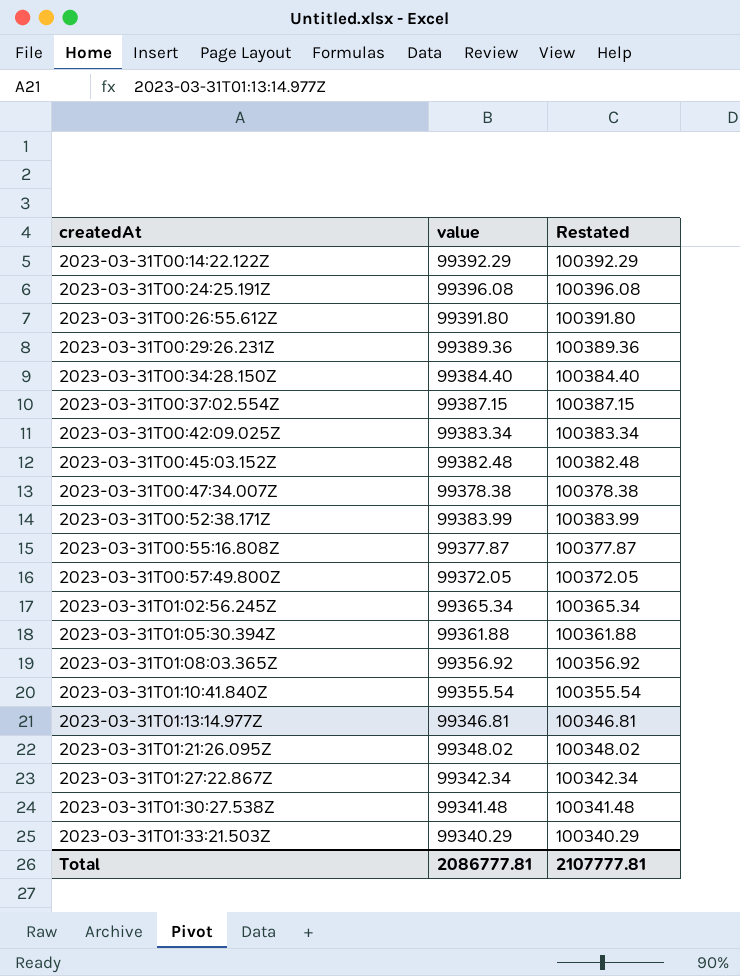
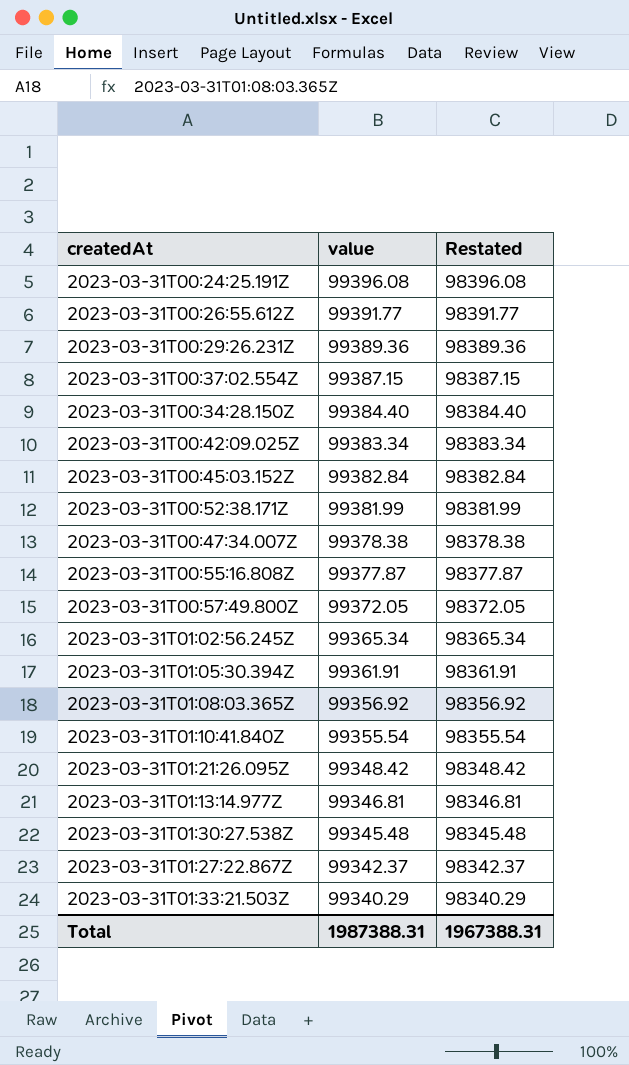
row order: createdAt ascending -> value descending
column Restated | formula: [value] + 1000 -> [value] - 1000
row 2023-03-31T00:14:22.122Z: 99392.29 | 100392.29 -> none
2023-03-31T00:26:55.612Z | value: 99391.80 -> 99391.77
2023-03-31T00:45:03.152Z | value: 99382.48 -> 99382.84
2023-03-31T00:52:38.171Z | value: 99383.99 -> 99381.99
2023-03-31T01:05:30.394Z | value: 99361.88 -> 99361.91
2023-03-31T01:21:26.095Z | value: 99348.02 -> 99348.42
2023-03-31T01:30:27.538Z | value: 99341.48 -> 99345.48
2023-03-31T01:27:22.867Z | value: 99342.34 -> 99342.37
Total | value: 2086777.81 -> 1987388.31
Total | Restated: 2107777.81 -> 1967388.31

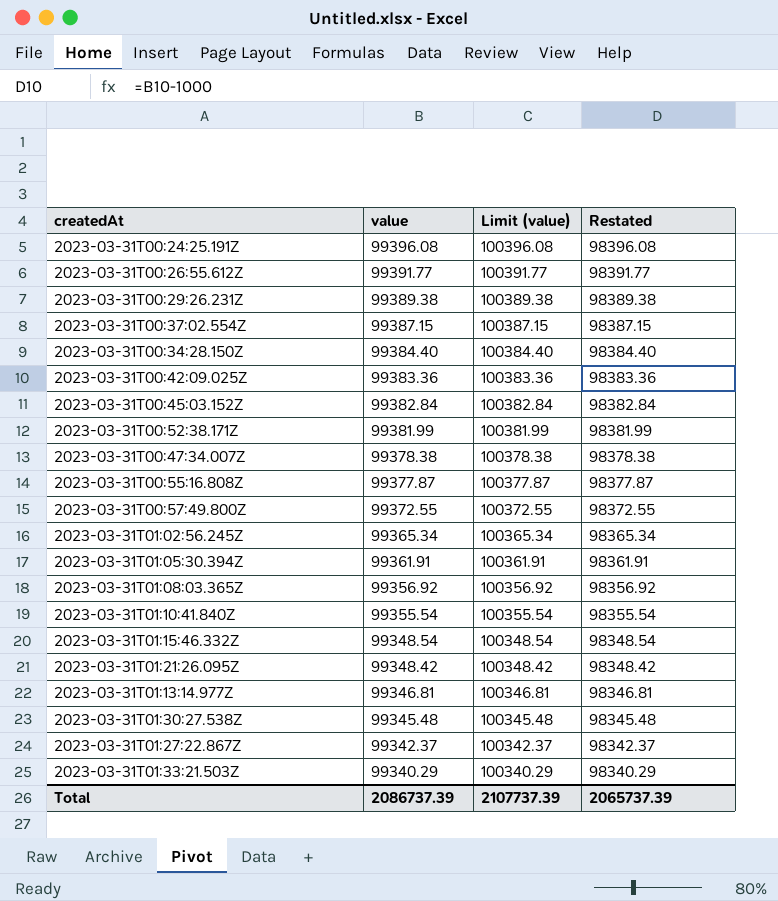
column Limit (value) | formula: none -> [value] + 1000
2023-03-31T00:29:26.231Z | value: 99389.36 -> 99389.38
2023-03-31T00:29:26.231Z | Restated: 98389.36 -> 98389.38
2023-03-31T00:42:09.025Z | value: 99383.34 -> 99383.36
2023-03-31T00:42:09.025Z | Restated: 98383.34 -> 98383.36
2023-03-31T00:57:49.800Z | value: 99372.05 -> 99372.55
2023-03-31T00:57:49.800Z | Restated: 98372.05 -> 98372.55
row 2023-03-31T01:15:46.332Z: none -> 99348.54 | 100348.54 | 98348.54
Total | value: 1987388.31 -> 2086737.39
Total | Restated: 1967388.31 -> 2065737.39

